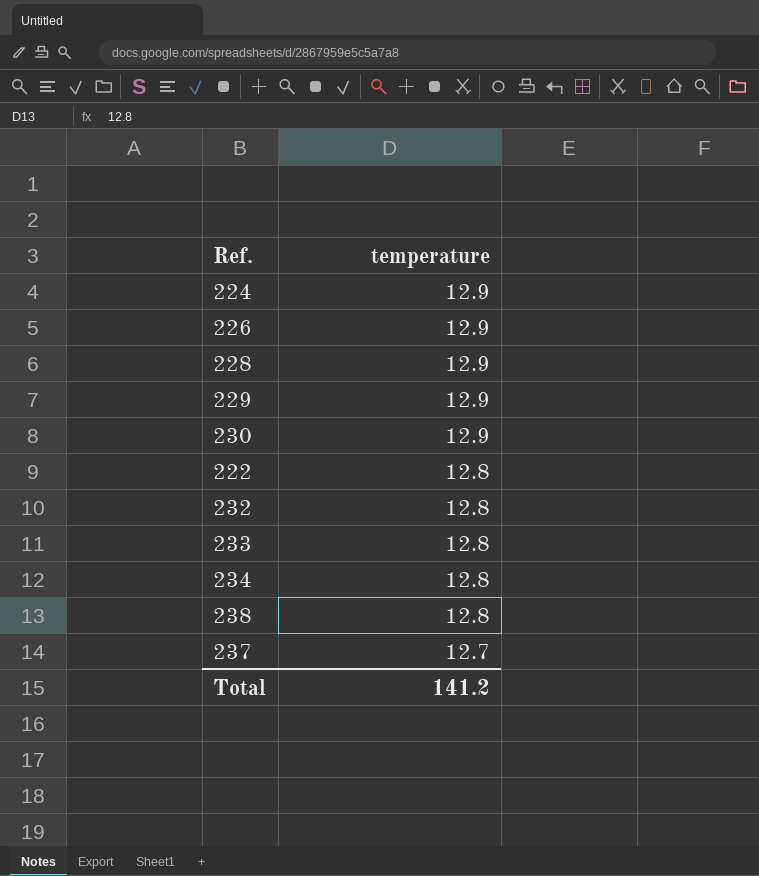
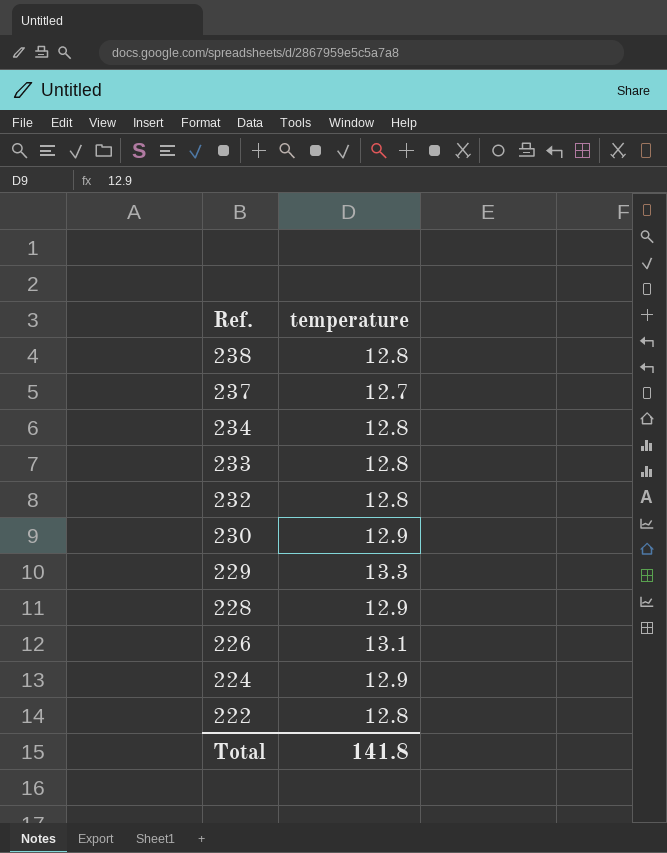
row order: temperature descending -> Ref. descending
229 | temperature: 12.9 -> 13.3
226 | temperature: 12.9 -> 13.1
Total | temperature: 141.2 -> 141.8

